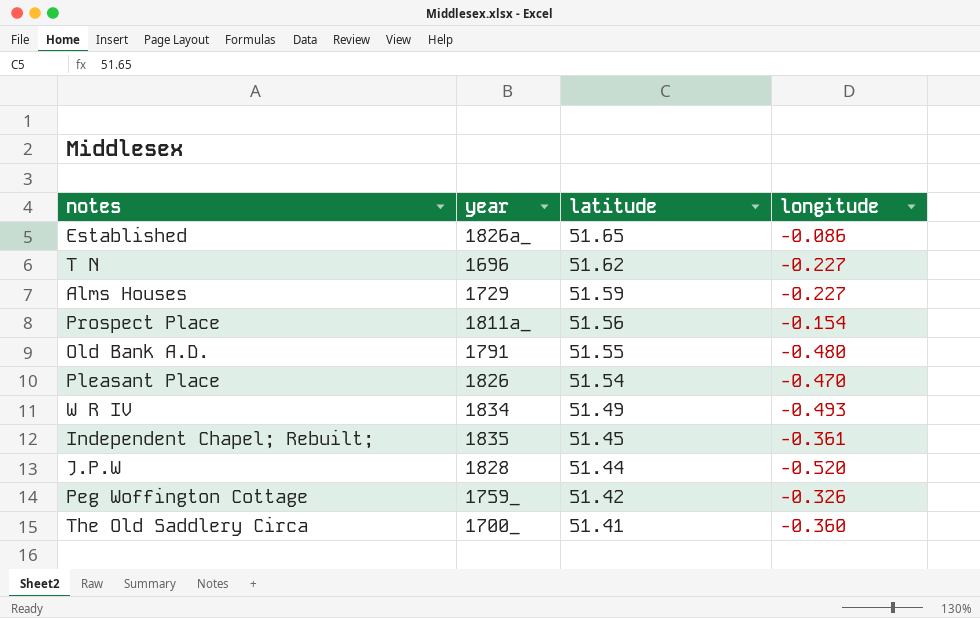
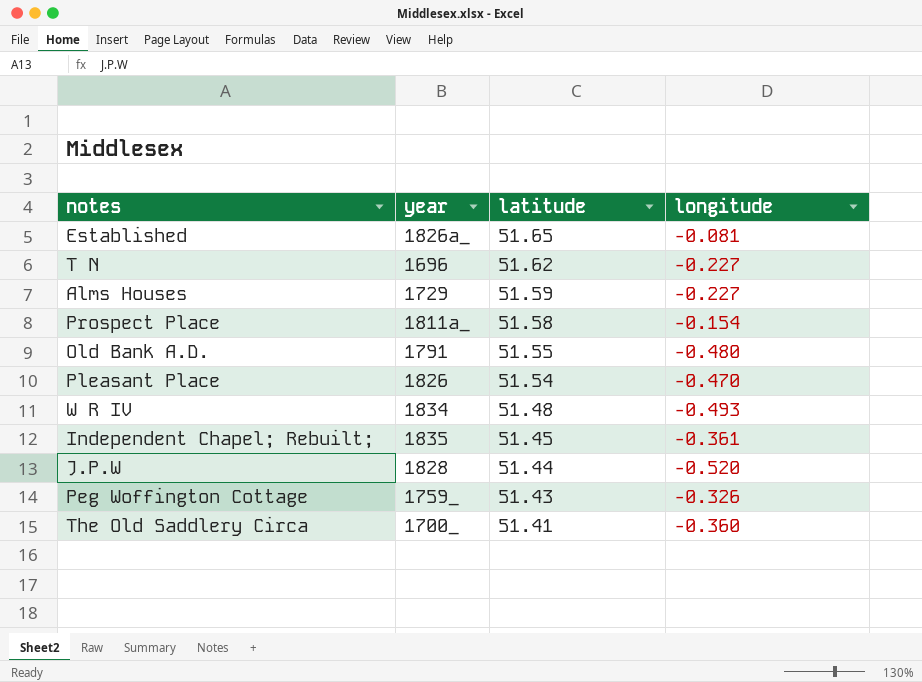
Established | longitude: -0.086 -> -0.081
Prospect Place | latitude: 51.56 -> 51.58
W R IV | latitude: 51.49 -> 51.48
Peg Woffington Cottage | latitude: 51.42 -> 51.43

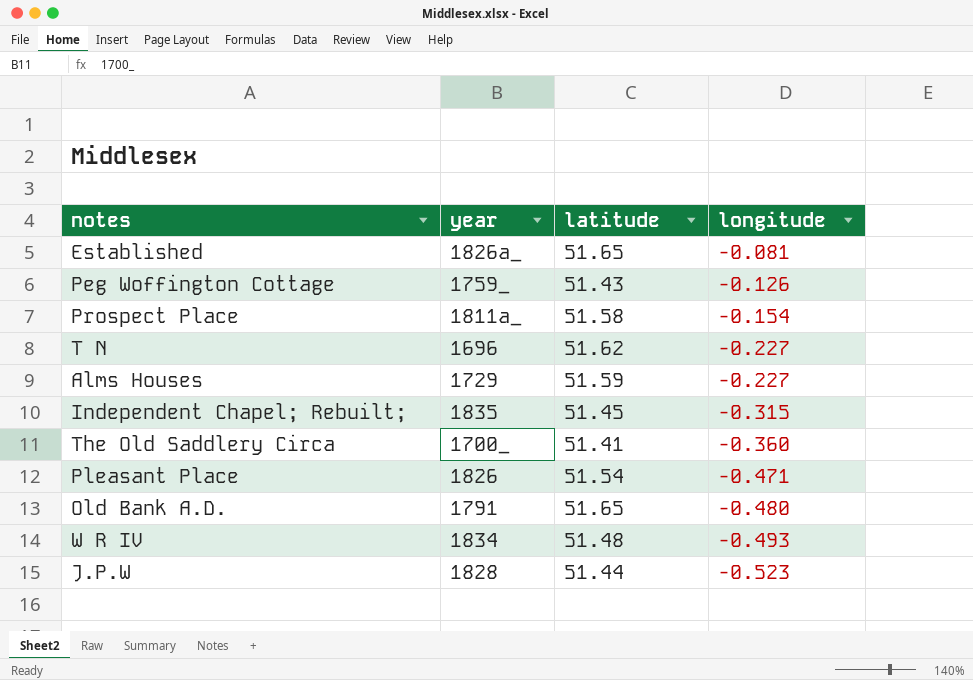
row order: latitude descending -> longitude descending
Peg Woffington Cottage | longitude: -0.326 -> -0.126
Independent Chapel; Rebuilt; | longitude: -0.361 -> -0.315
Pleasant Place | longitude: -0.470 -> -0.471
Old Bank A.D. | latitude: 51.55 -> 51.65
J.P.W | longitude: -0.520 -> -0.523

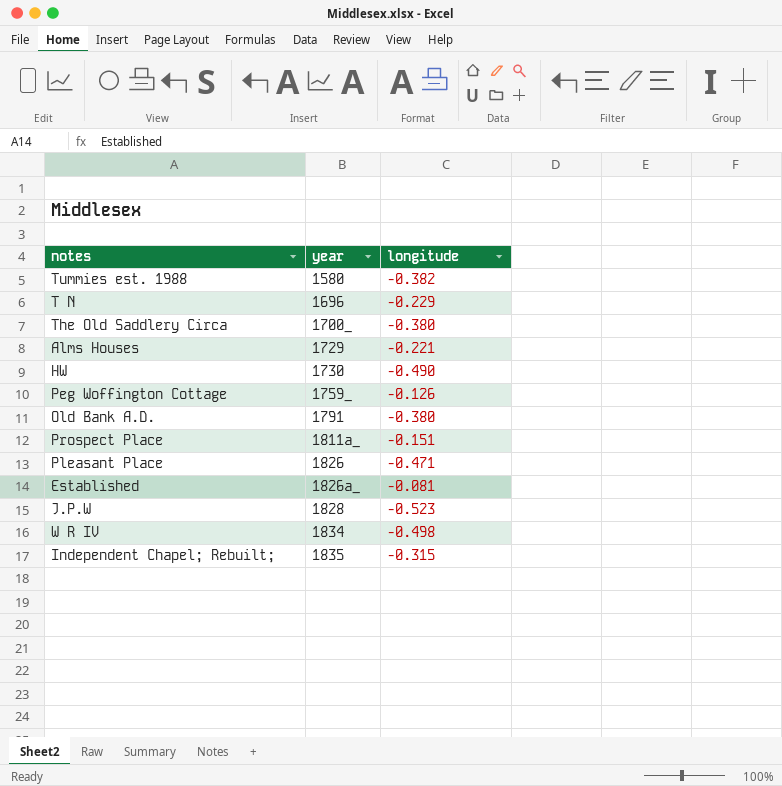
row order: longitude descending -> year ascending
column latitude | position: 3 -> none
row Tummies est. 1988: none -> 1580 | -0.382
T N | longitude: -0.227 -> -0.229
The Old Saddlery Circa | longitude: -0.360 -> -0.380
Alms Houses | longitude: -0.227 -> -0.221
row HW: none -> 1730 | -0.490
Old Bank A.D. | longitude: -0.480 -> -0.380
Prospect Place | longitude: -0.154 -> -0.151
W R IV | longitude: -0.493 -> -0.498

